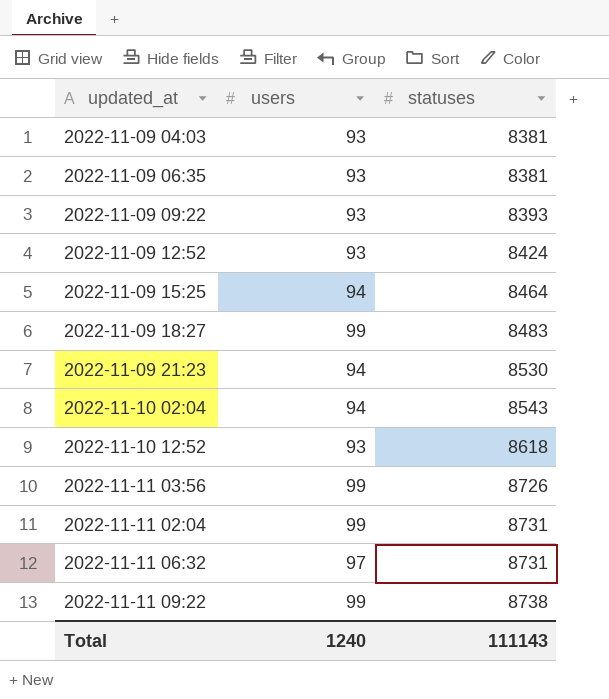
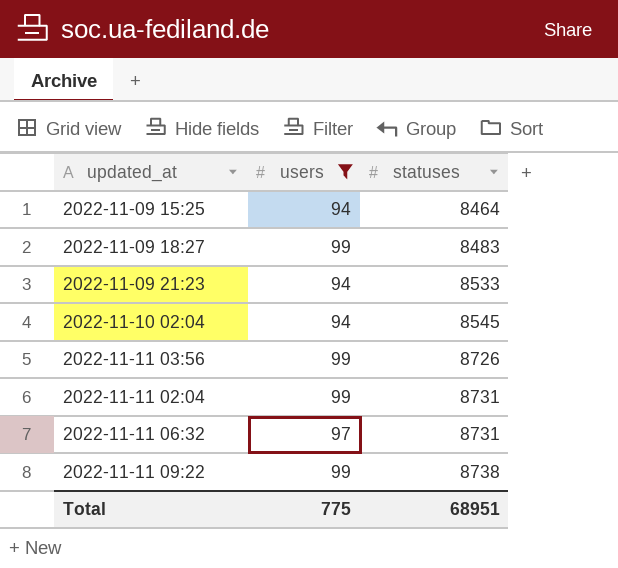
filter: none -> users != 93
2022-11-09 21:23 | statuses: 8530 -> 8533
2022-11-10 02:04 | statuses: 8543 -> 8545
Total | users: 1240 -> 775
Total | statuses: 111143 -> 68951

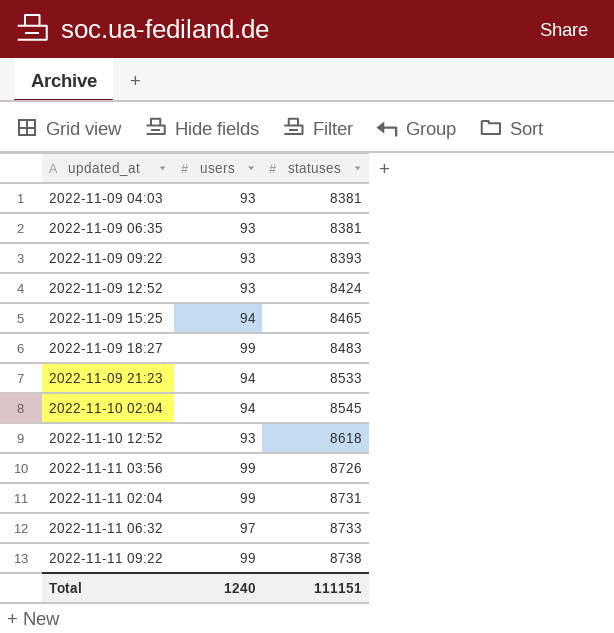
filter: users != 93 -> none
2022-11-09 15:25 | statuses: 8464 -> 8465
2022-11-11 06:32 | statuses: 8731 -> 8733
Total | users: 775 -> 1240
Total | statuses: 68951 -> 111151

